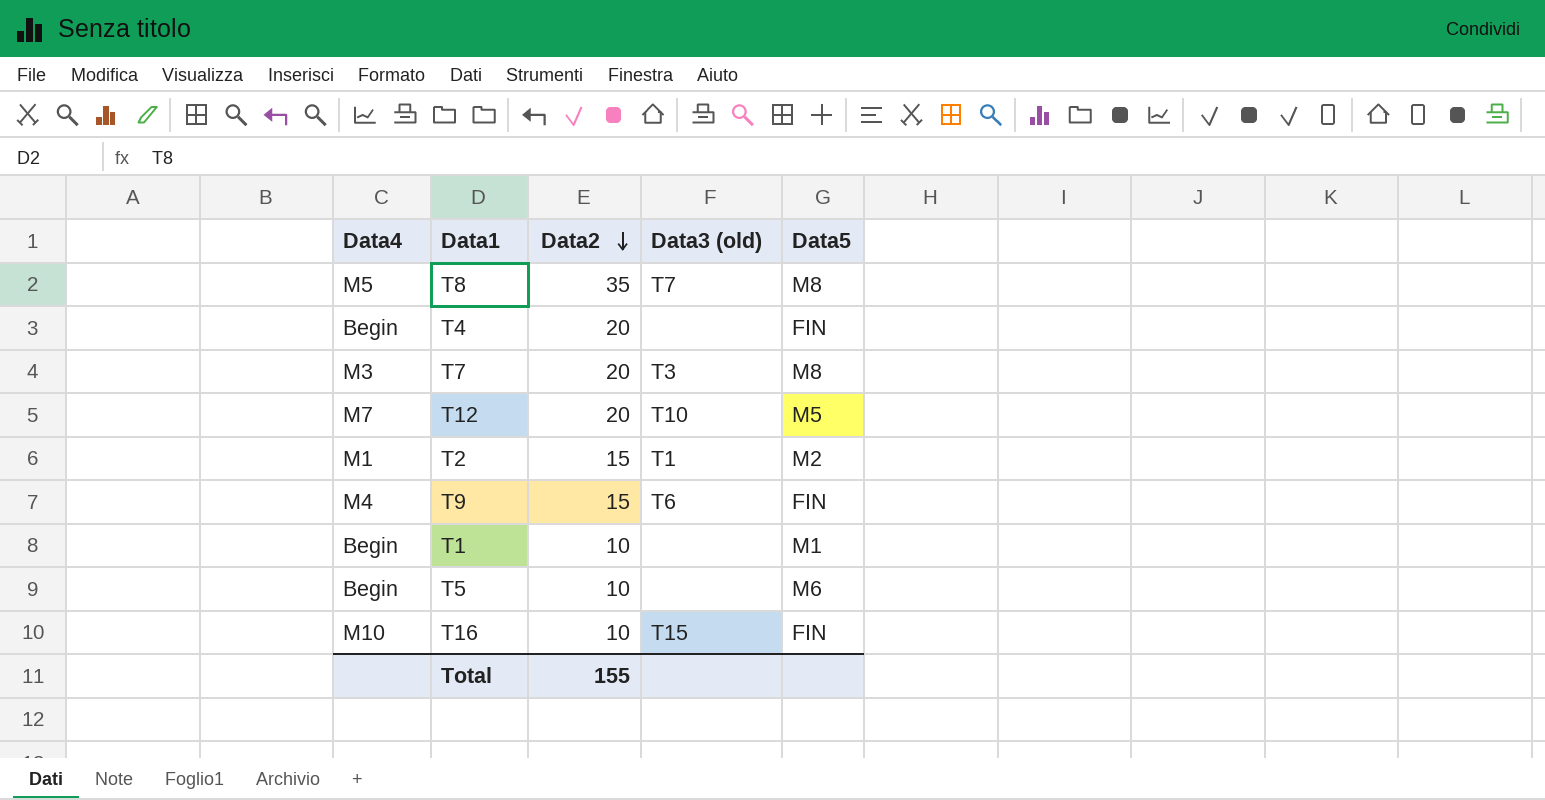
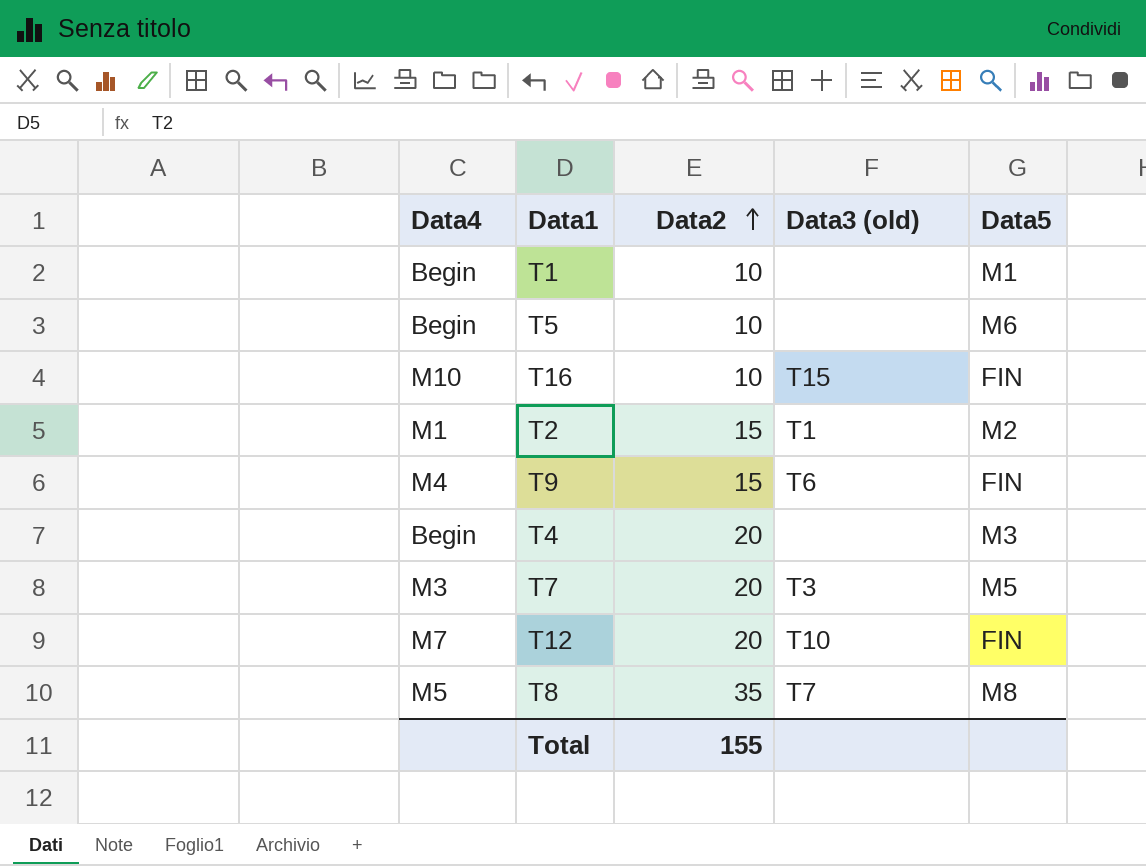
row order: Data2 descending -> Data2 ascending
T4 | Data5: FIN -> M3
T7 | Data5: M8 -> M5
T12 | Data5: M5 -> FIN

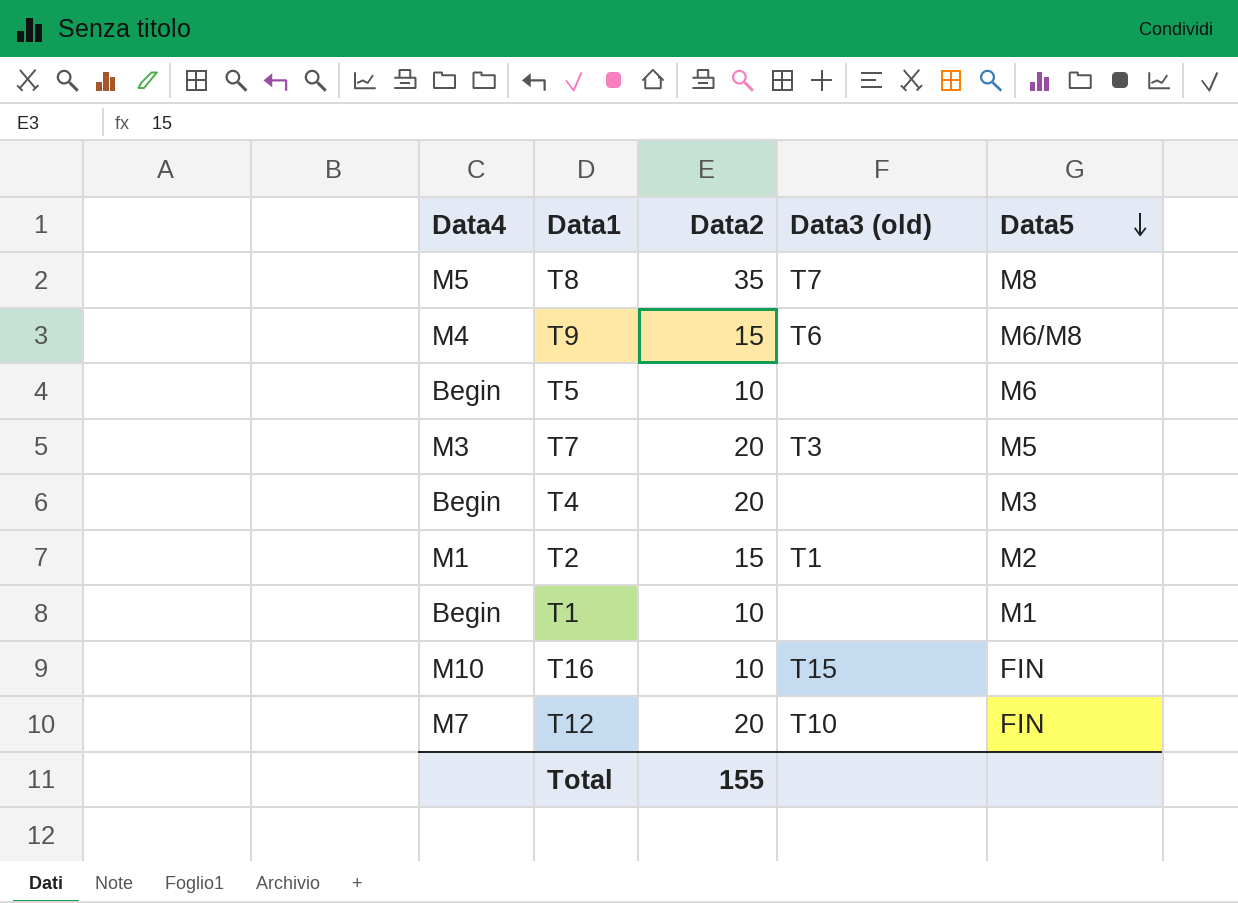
row order: Data2 ascending -> Data5 descending
T9 | Data5: FIN -> M6/M8

